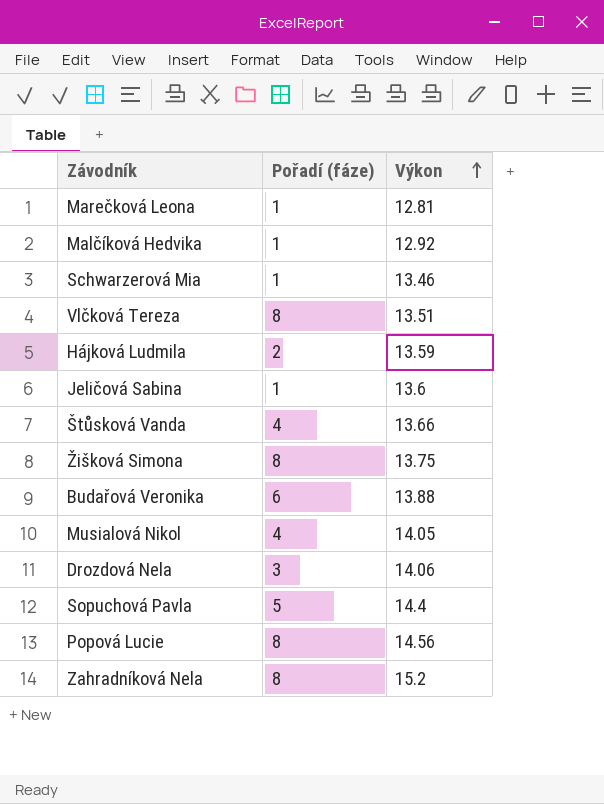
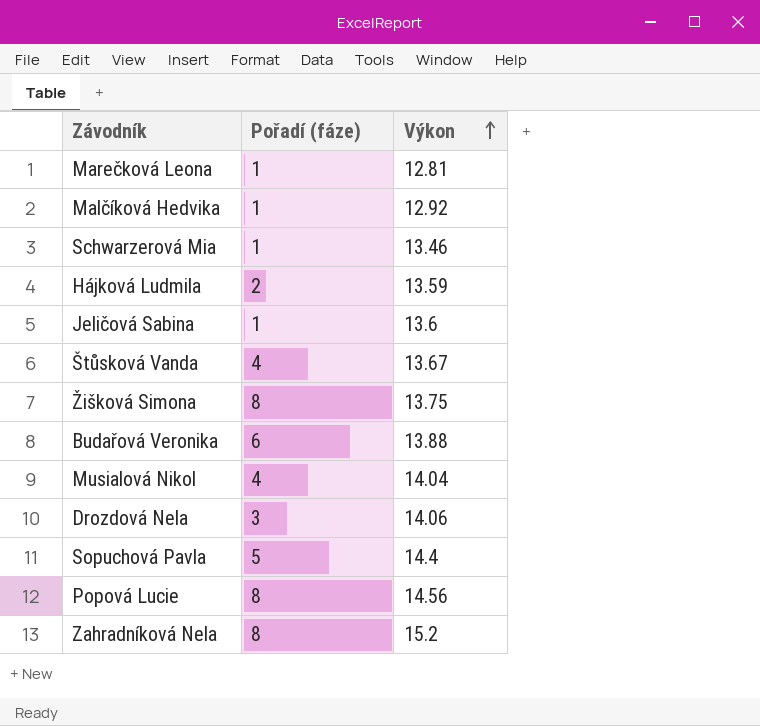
row Vlčková Tereza: 8 | 13.51 -> none
Štůsková Vanda | Výkon: 13.66 -> 13.67
Musialová Nikol | Výkon: 14.05 -> 14.04

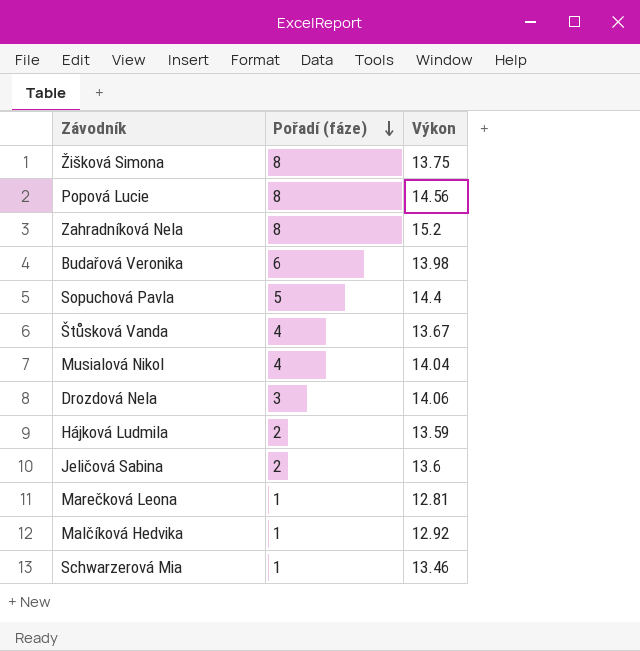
row order: Výkon ascending -> Pořadí (fáze) descending
Budařová Veronika | Výkon: 13.88 -> 13.98
Jeličová Sabina | Pořadí (fáze): 1 -> 2

